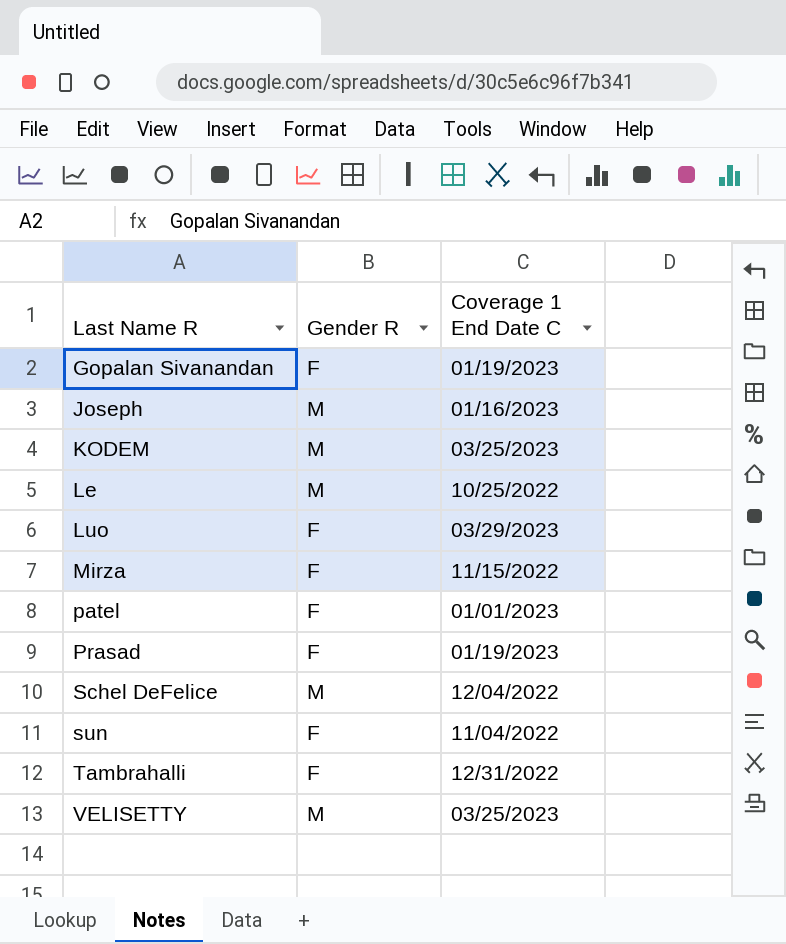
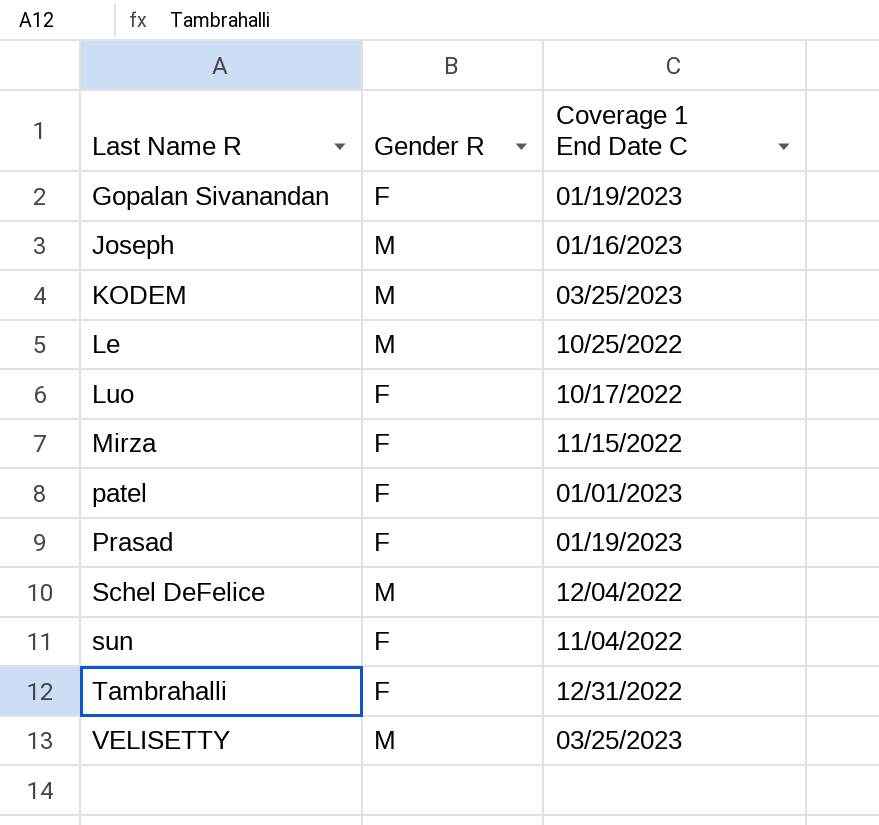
Luo | Coverage 1 End Date C: 03/29/2023 -> 10/17/2022

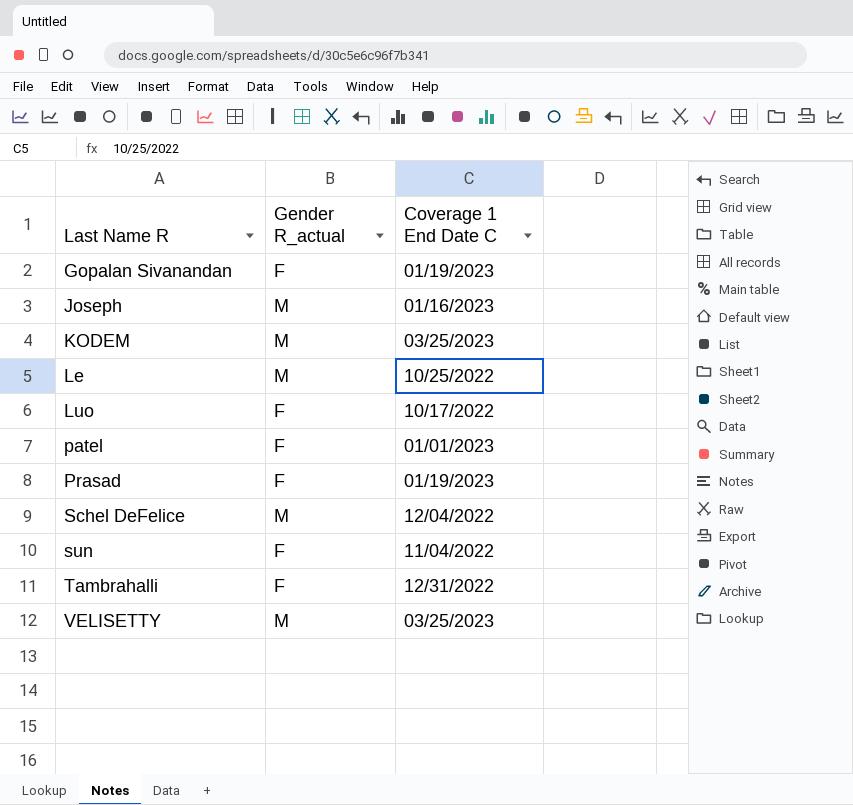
column name: Gender R -> Gender R_actual
row Mirza: F | 11/15/2022 -> none

